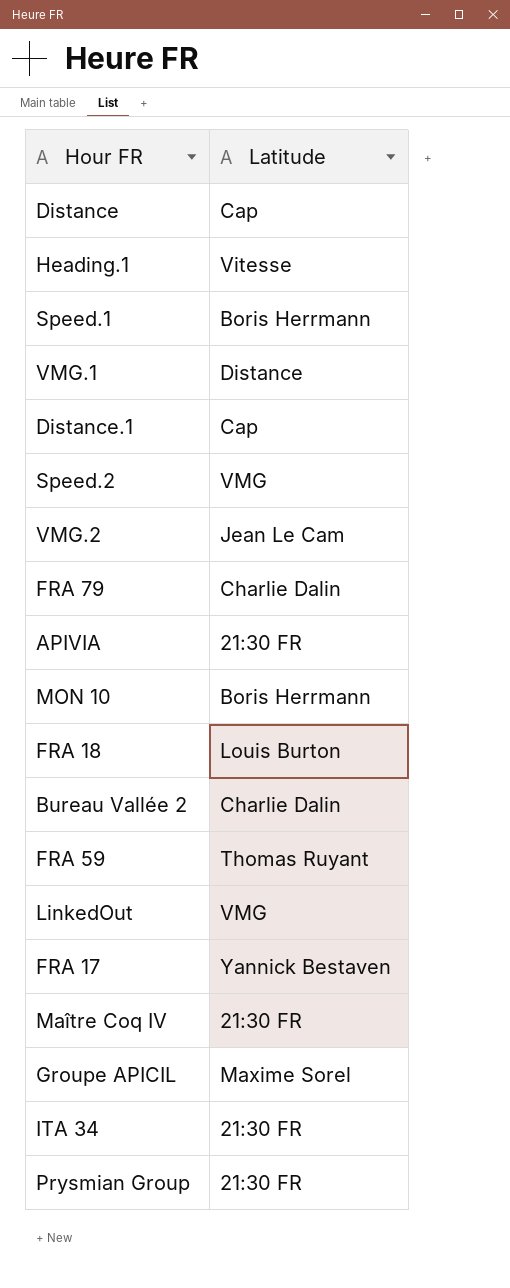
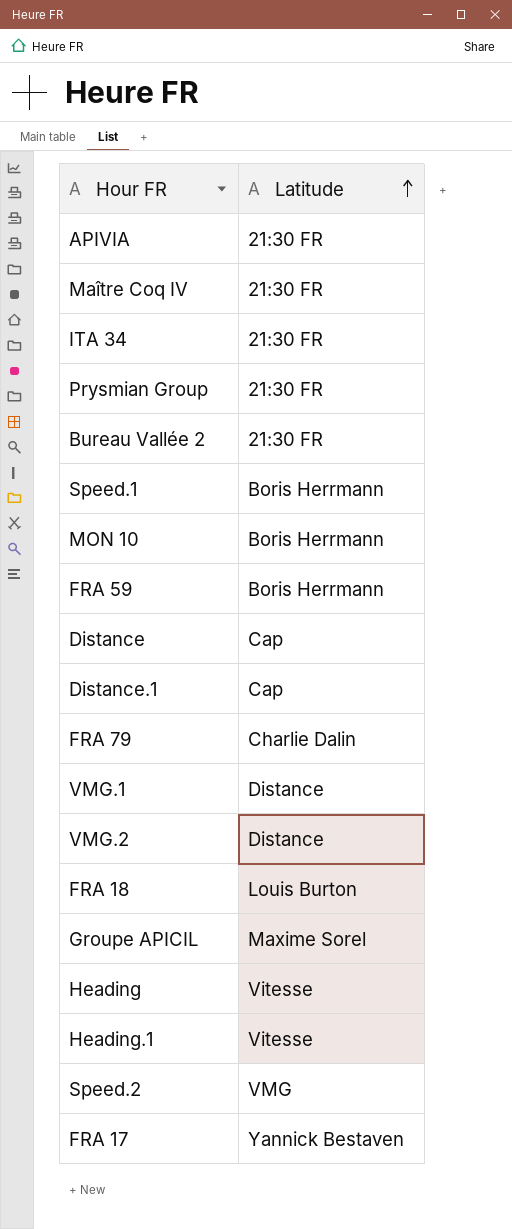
row order: none -> Latitude ascending
row LinkedOut: VMG -> none
Bureau Vallée 2 | Latitude: Charlie Dalin -> 21:30 FR
FRA 59 | Latitude: Thomas Ruyant -> Boris Herrmann
VMG.2 | Latitude: Jean Le Cam -> Distance
row Heading: none -> Vitesse

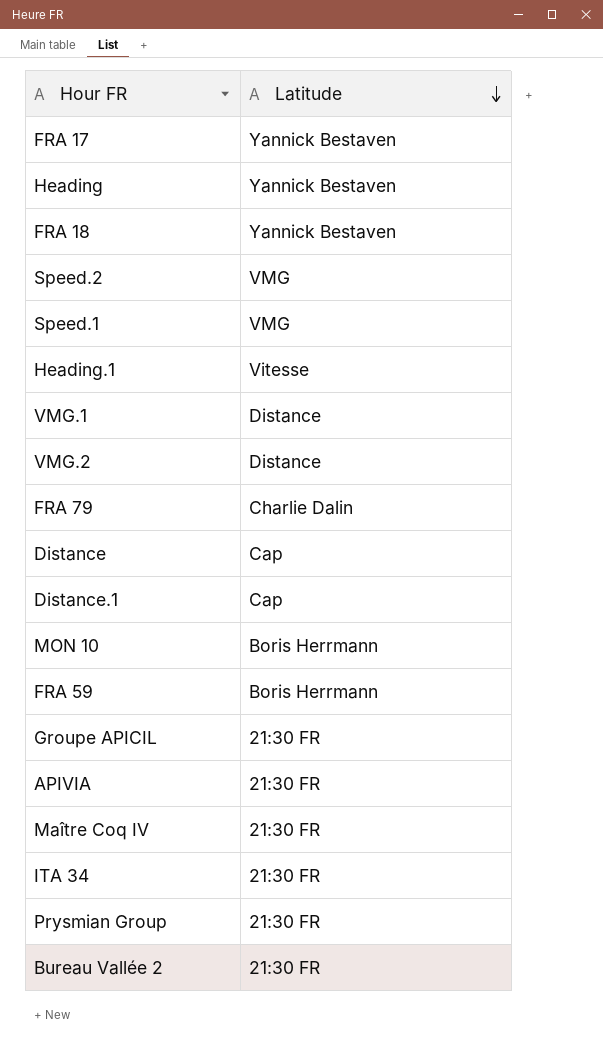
row order: Latitude ascending -> Latitude descending
Heading | Latitude: Vitesse -> Yannick Bestaven
FRA 18 | Latitude: Louis Burton -> Yannick Bestaven
Speed.1 | Latitude: Boris Herrmann -> VMG
Groupe APICIL | Latitude: Maxime Sorel -> 21:30 FR

